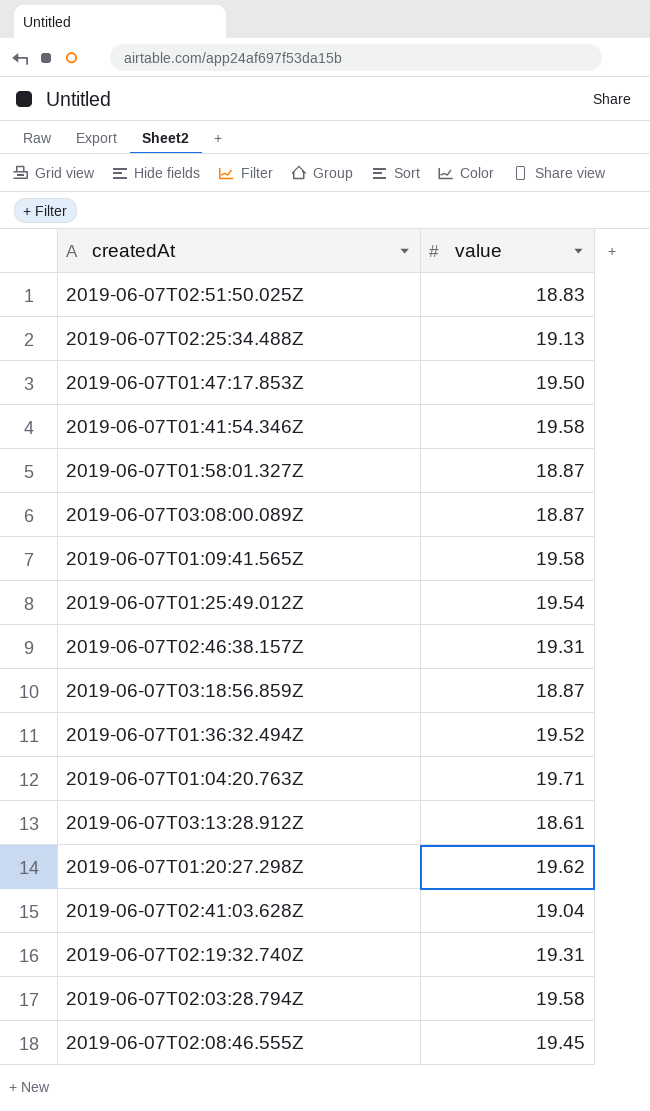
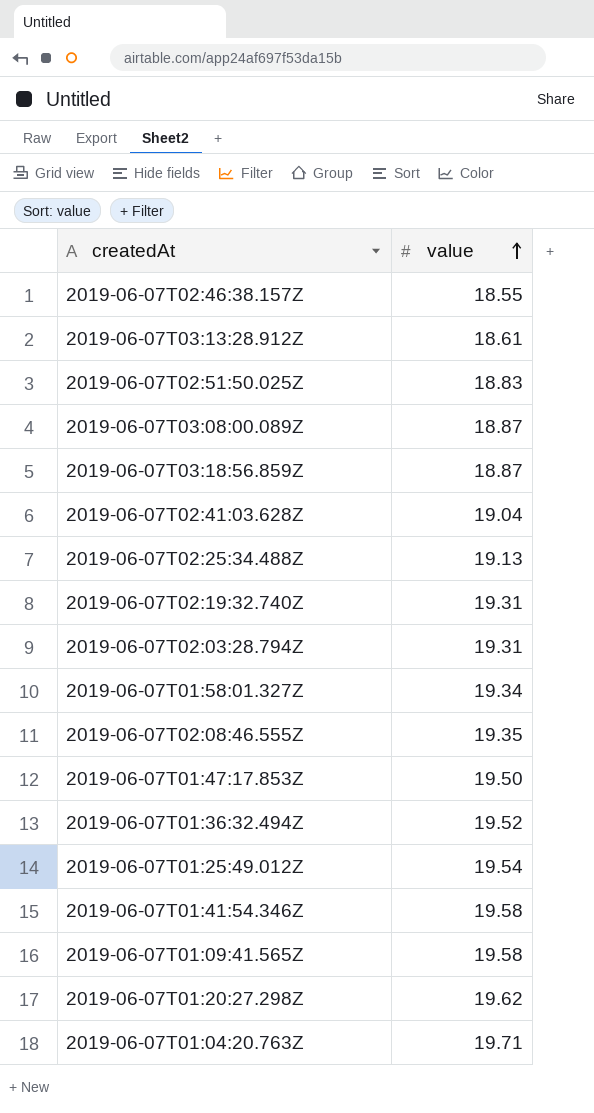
row order: none -> value ascending
2019-06-07T02:46:38.157Z | value: 19.31 -> 18.55
2019-06-07T02:03:28.794Z | value: 19.58 -> 19.31
2019-06-07T01:58:01.327Z | value: 18.87 -> 19.34
2019-06-07T02:08:46.555Z | value: 19.45 -> 19.35

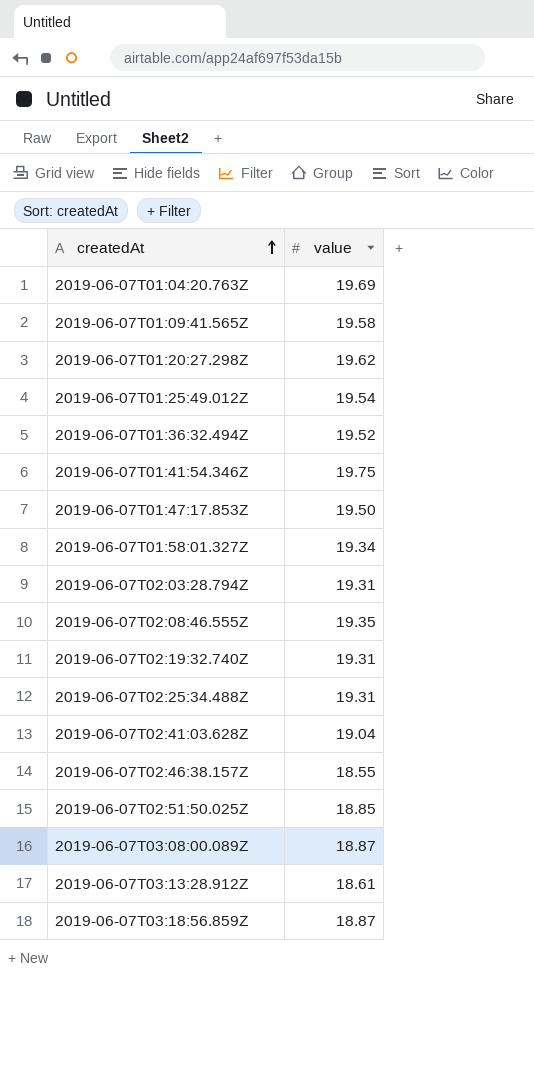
row order: value ascending -> createdAt ascending
2019-06-07T01:04:20.763Z | value: 19.71 -> 19.69
2019-06-07T01:41:54.346Z | value: 19.58 -> 19.75
2019-06-07T02:25:34.488Z | value: 19.13 -> 19.31
2019-06-07T02:51:50.025Z | value: 18.83 -> 18.85

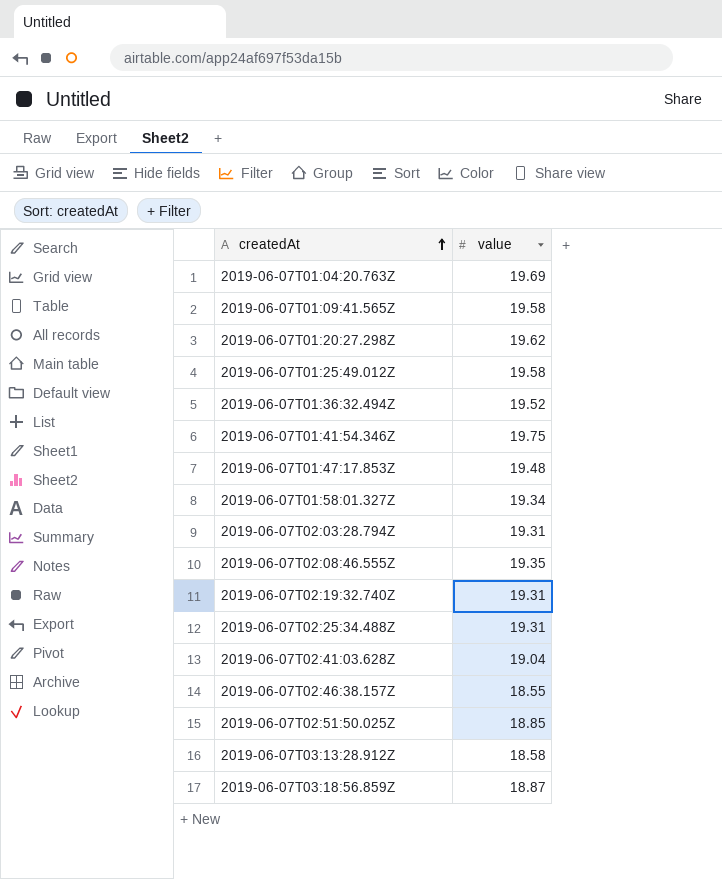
row 2019-06-07T03:08:00.089Z: 18.87 -> none
2019-06-07T01:25:49.012Z | value: 19.54 -> 19.58
2019-06-07T01:47:17.853Z | value: 19.50 -> 19.48
2019-06-07T03:13:28.912Z | value: 18.61 -> 18.58

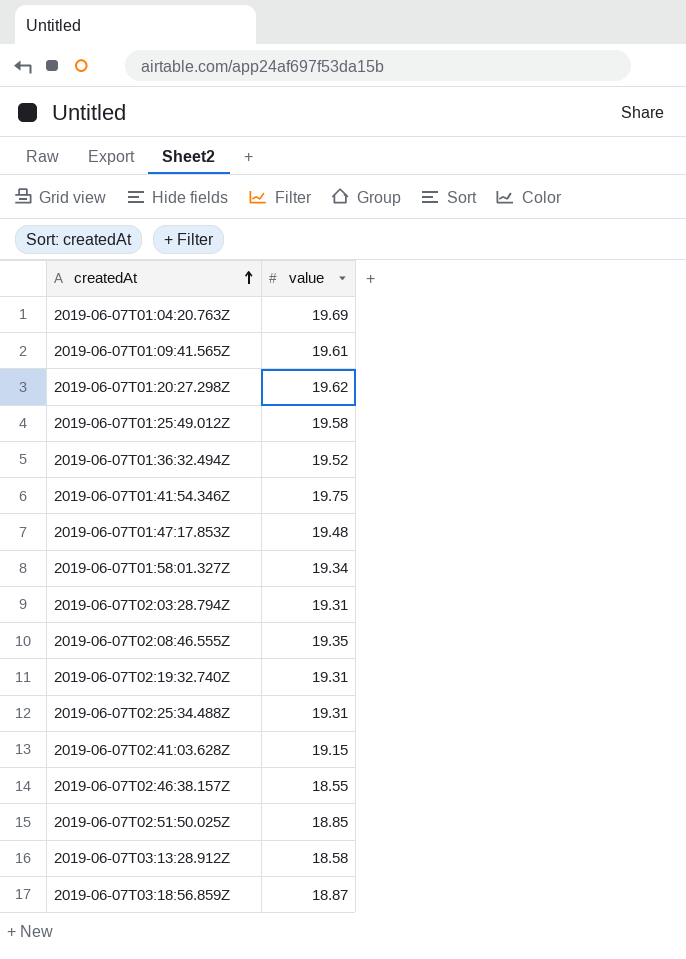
2019-06-07T01:09:41.565Z | value: 19.58 -> 19.61
2019-06-07T02:41:03.628Z | value: 19.04 -> 19.15

